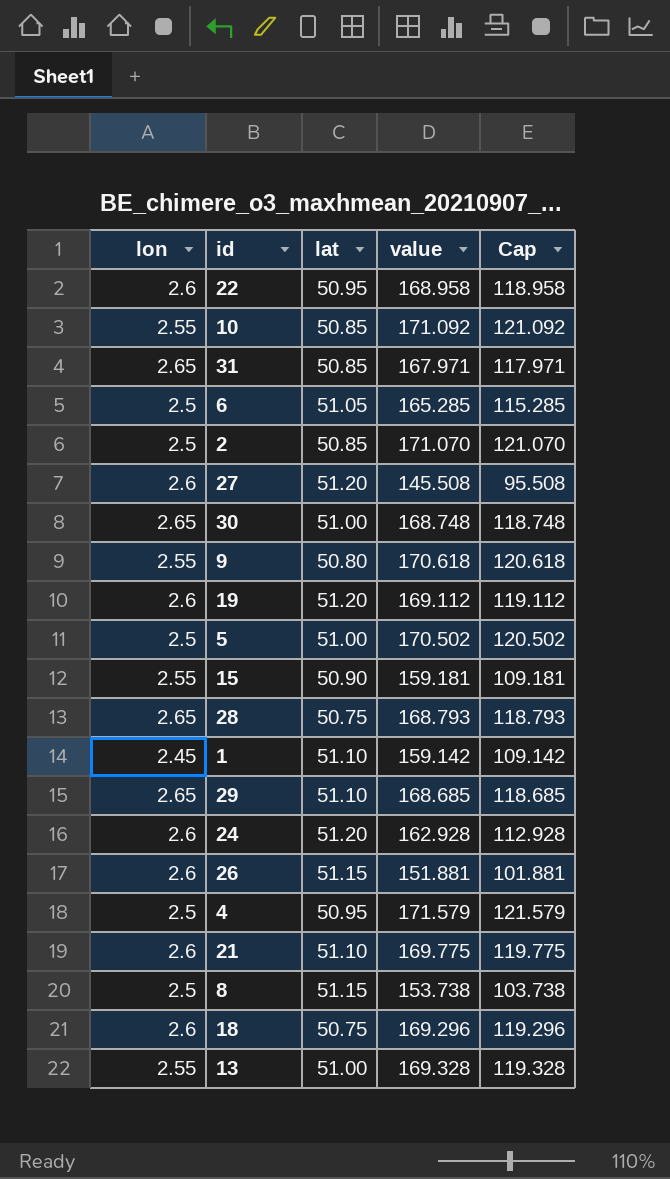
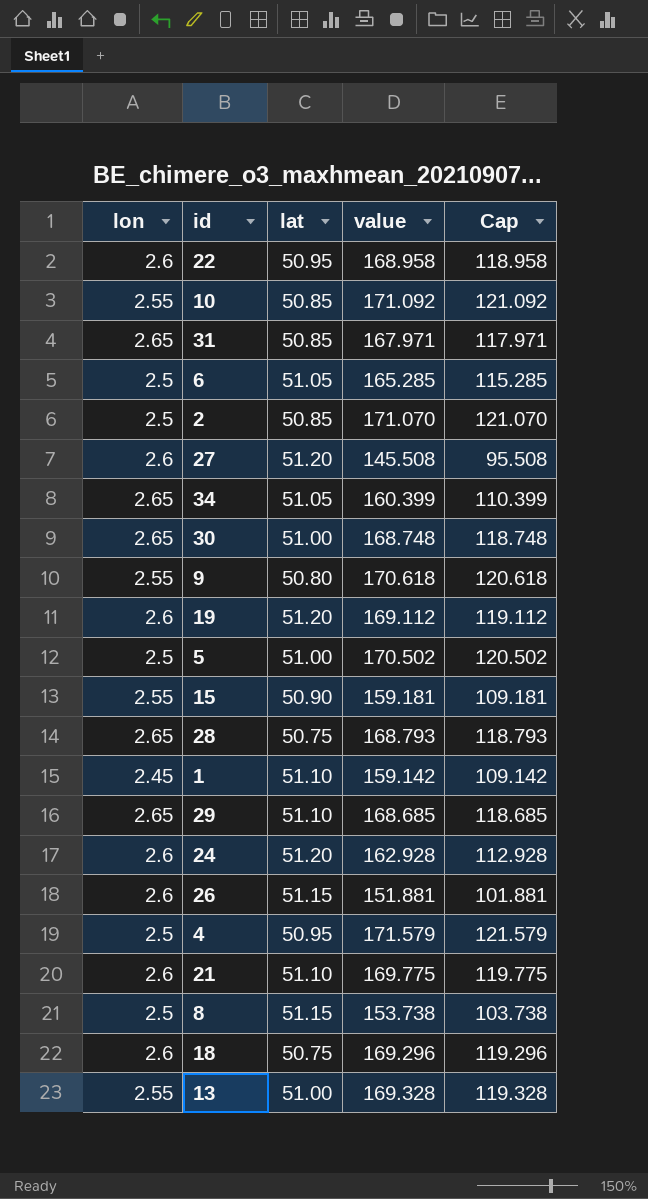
row 34: none -> 2.65 | 51.05 | 160.399 | 110.399

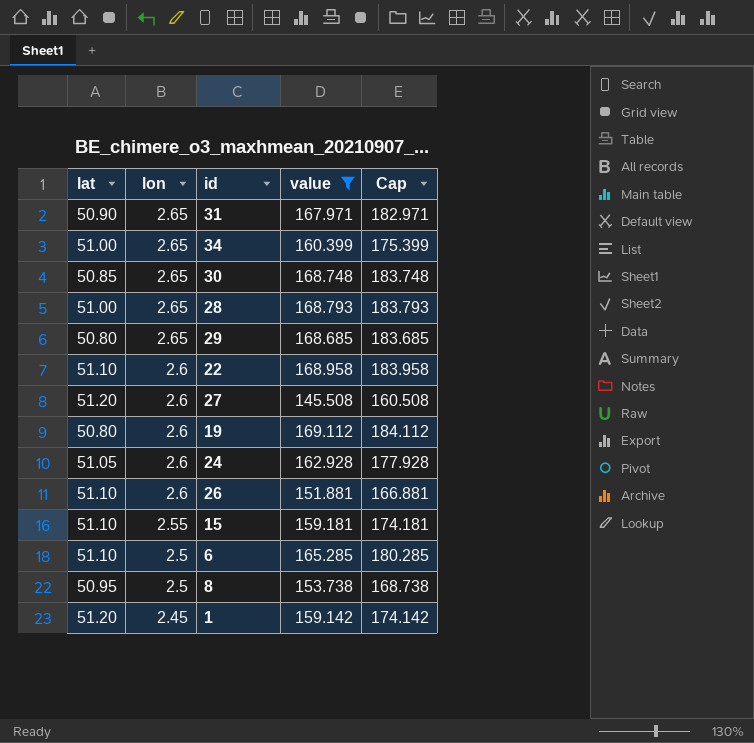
filter: none -> value <= 169.112
row order: none -> lon descending
column lat | position: 3 -> 1
column Cap | formula: [value] - 50 -> [value] + 15
31 | lat: 50.85 -> 50.90
34 | lat: 51.05 -> 51.00
30 | lat: 51.00 -> 50.85
28 | lat: 50.75 -> 51.00
29 | lat: 51.10 -> 50.80
22 | lat: 50.95 -> 51.10
19 | lat: 51.20 -> 50.80
24 | lat: 51.20 -> 51.05
26 | lat: 51.15 -> 51.10
15 | lat: 50.90 -> 51.10
6 | lat: 51.05 -> 51.10
8 | lat: 51.15 -> 50.95
1 | lat: 51.10 -> 51.20

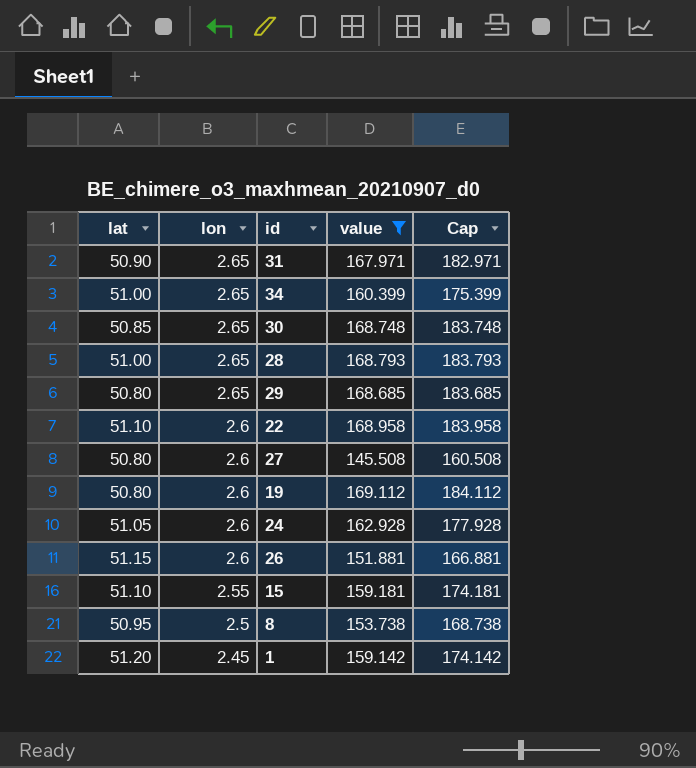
row 6: 51.10 | 2.5 | 165.285 | 180.285 -> none
27 | lat: 51.20 -> 50.80
26 | lat: 51.10 -> 51.15

